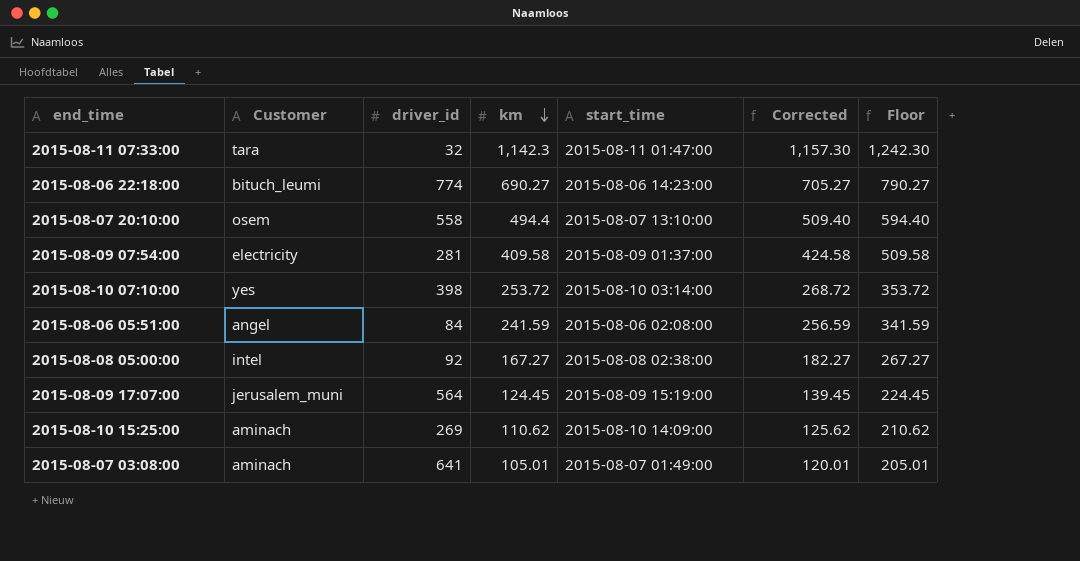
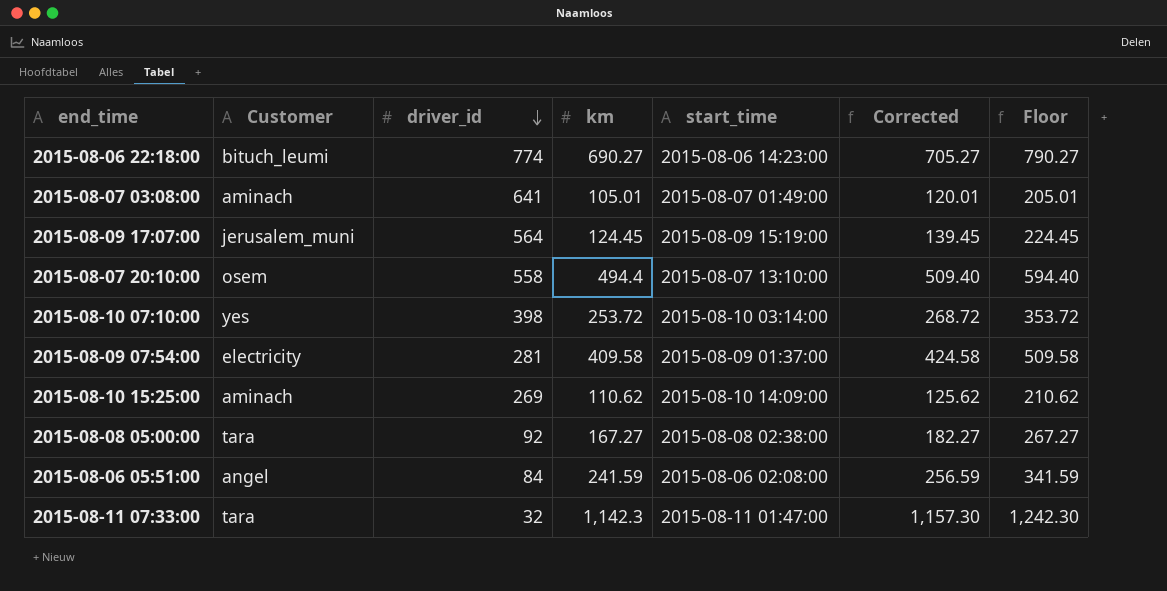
row order: km descending -> driver_id descending
2015-08-08 05:00:00 | Customer: intel -> tara

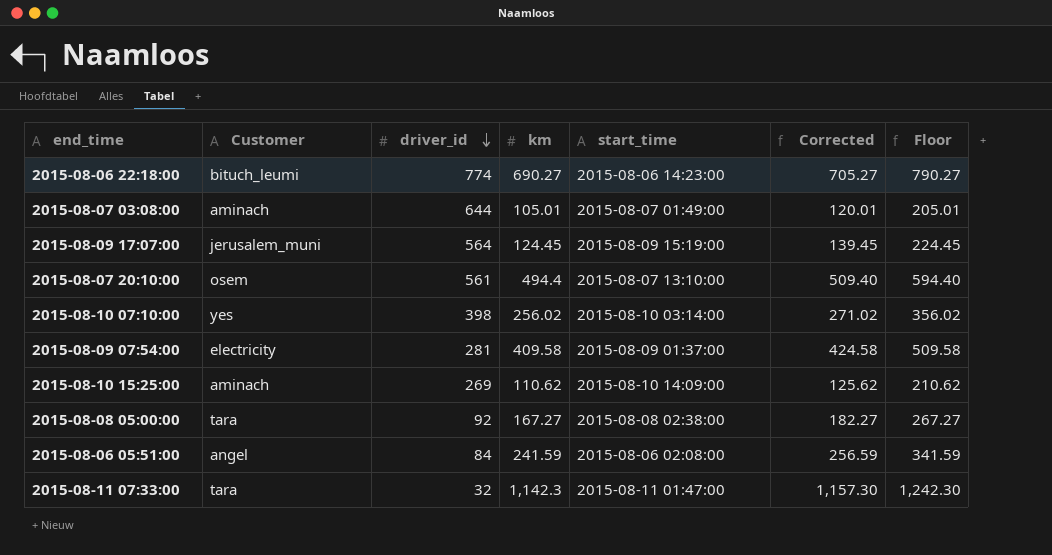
2015-08-07 03:08:00 | driver_id: 641 -> 644
2015-08-07 20:10:00 | driver_id: 558 -> 561
2015-08-10 07:10:00 | km: 253.72 -> 256.02
2015-08-10 07:10:00 | Corrected: 268.72 -> 271.02
2015-08-10 07:10:00 | Floor: 353.72 -> 356.02

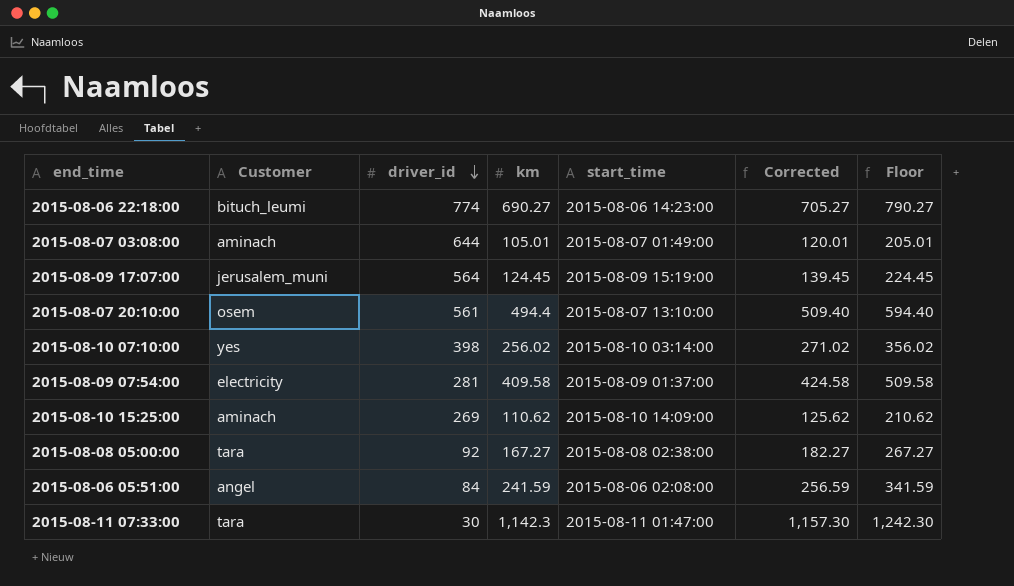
2015-08-11 07:33:00 | driver_id: 32 -> 30

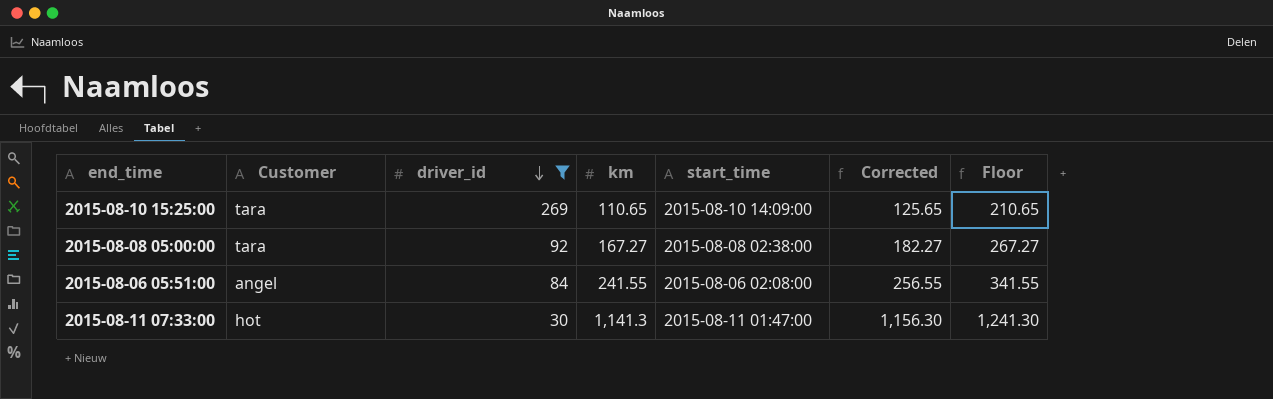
filter: none -> driver_id <= 269
2015-08-10 15:25:00 | Customer: aminach -> tara
2015-08-10 15:25:00 | km: 110.62 -> 110.65
2015-08-10 15:25:00 | Corrected: 125.62 -> 125.65
2015-08-10 15:25:00 | Floor: 210.62 -> 210.65
2015-08-06 05:51:00 | km: 241.59 -> 241.55
2015-08-06 05:51:00 | Corrected: 256.59 -> 256.55
2015-08-06 05:51:00 | Floor: 341.59 -> 341.55
2015-08-11 07:33:00 | Customer: tara -> hot
2015-08-11 07:33:00 | km: 1,142.3 -> 1,141.3
2015-08-11 07:33:00 | Corrected: 1,157.30 -> 1,156.30
2015-08-11 07:33:00 | Floor: 1,242.30 -> 1,241.30

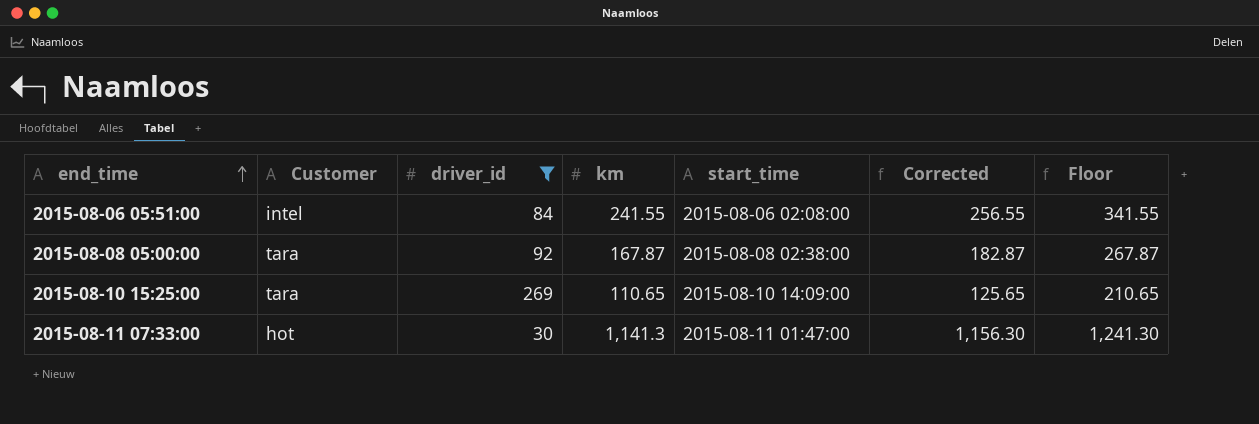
row order: driver_id descending -> end_time ascending
2015-08-06 05:51:00 | Customer: angel -> intel
2015-08-08 05:00:00 | km: 167.27 -> 167.87
2015-08-08 05:00:00 | Corrected: 182.27 -> 182.87
2015-08-08 05:00:00 | Floor: 267.27 -> 267.87

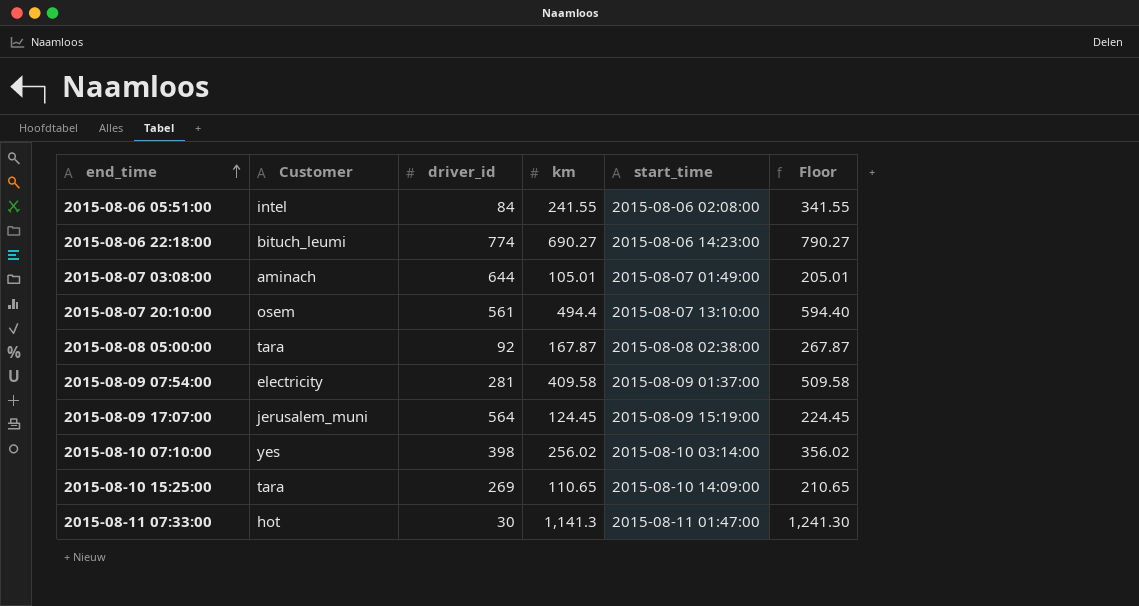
filter: driver_id <= 269 -> none
column Corrected | formula: [km] + 15 -> none

